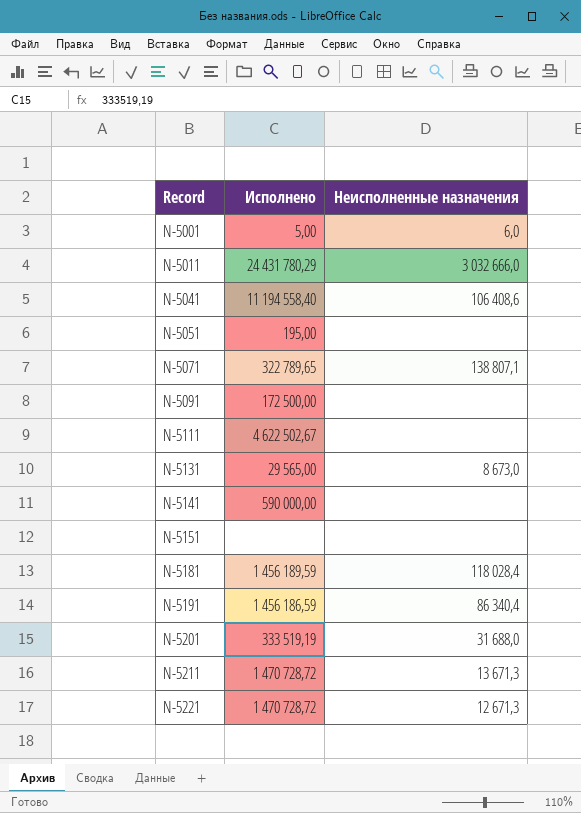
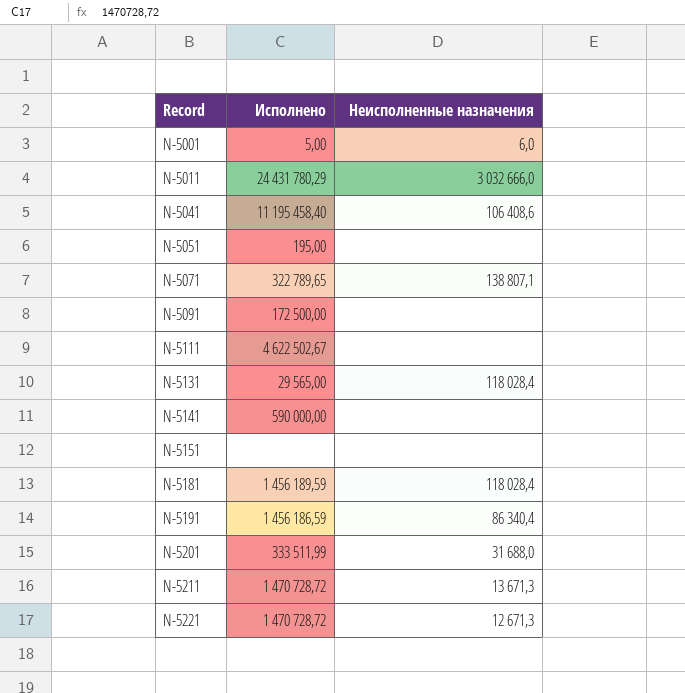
N-5041 | Исполнено: 11 194 558,40 -> 11 195 458,40
N-5131 | Неисполненные назначения: 8 673,0 -> 118 028,4
N-5201 | Исполнено: 333 519,19 -> 333 511,99

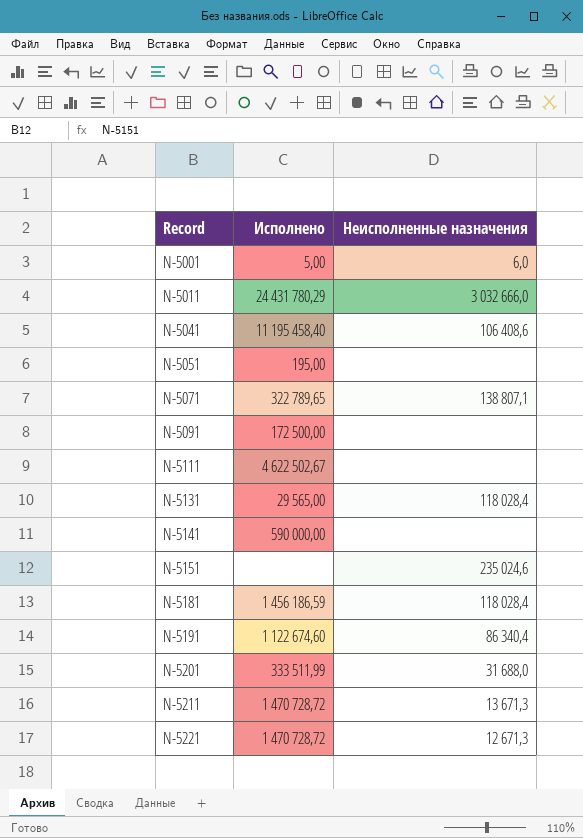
N-5151 | Неисполненные назначения: none -> 235 024,6
N-5181 | Исполнено: 1 456 189,59 -> 1 456 186,59
N-5191 | Исполнено: 1 456 186,59 -> 1 122 674,60

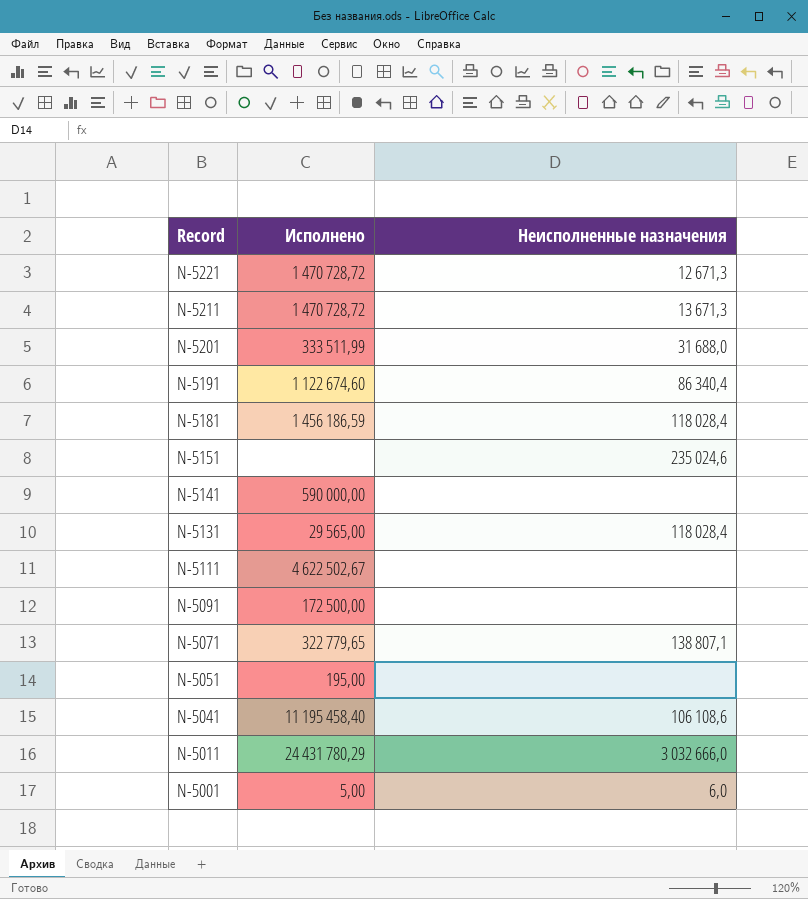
row order: Record ascending -> Record descending
N-5071 | Исполнено: 322 789,65 -> 322 779,65
N-5041 | Неисполненные назначения: 106 408,6 -> 106 108,6

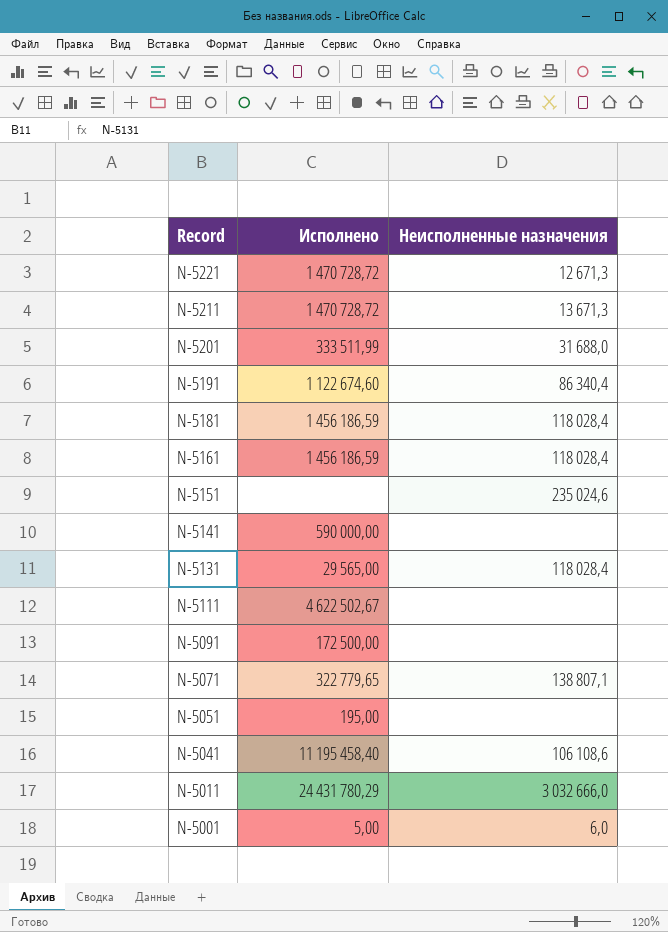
row N-5161: none -> 1 456 186,59 | 118 028,4

